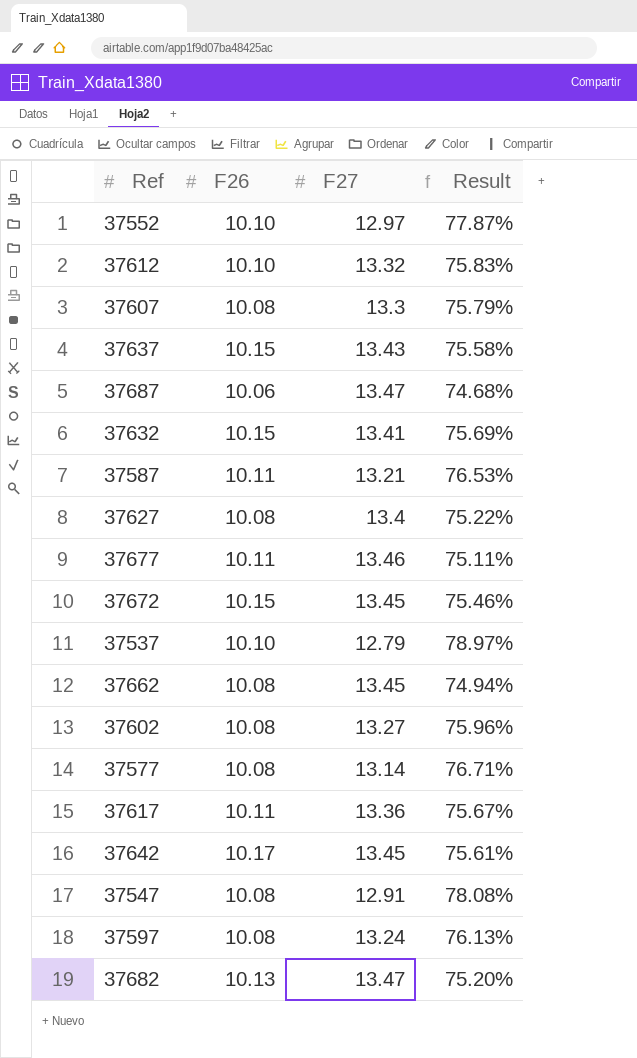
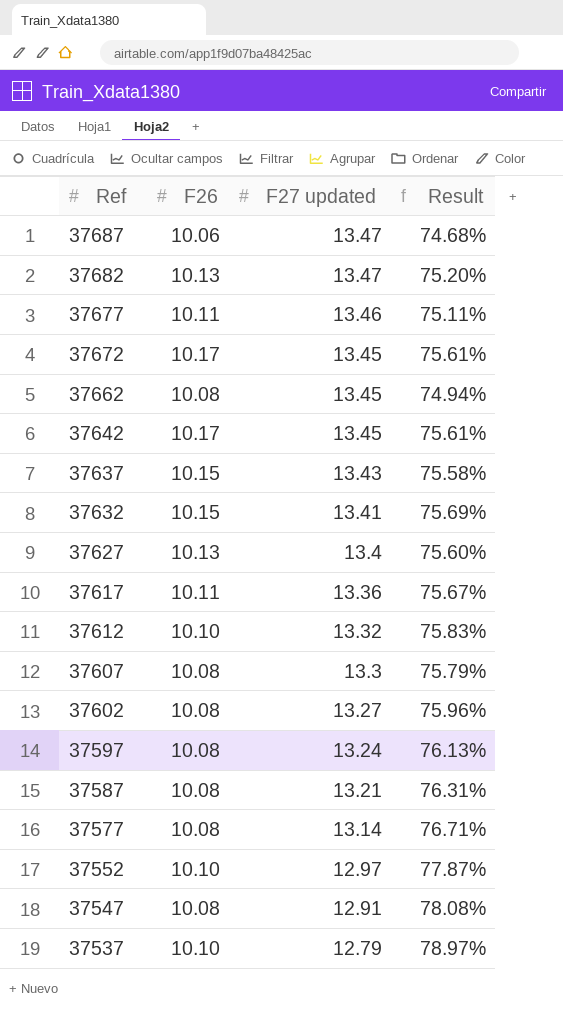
row order: none -> Ref descending
column name: F27 -> F27 updated
37672 | F26: 10.15 -> 10.17
37672 | Result: 75.46% -> 75.61%
37627 | F26: 10.08 -> 10.13
37627 | Result: 75.22% -> 75.60%
37587 | F26: 10.11 -> 10.08
37587 | Result: 76.53% -> 76.31%

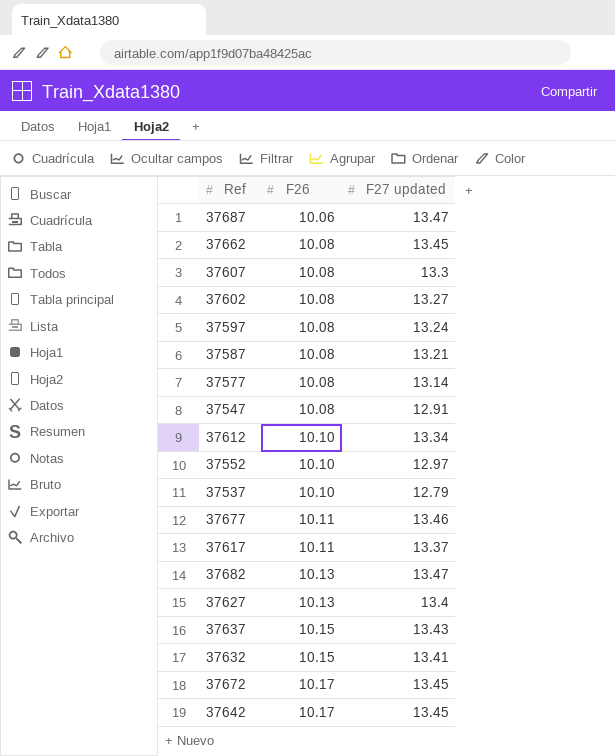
row order: Ref descending -> F26 ascending
column Result | formula: [F26] / [F27 updated] -> none
37612 | F27 updated: 13.32 -> 13.34
37617 | F27 updated: 13.36 -> 13.37

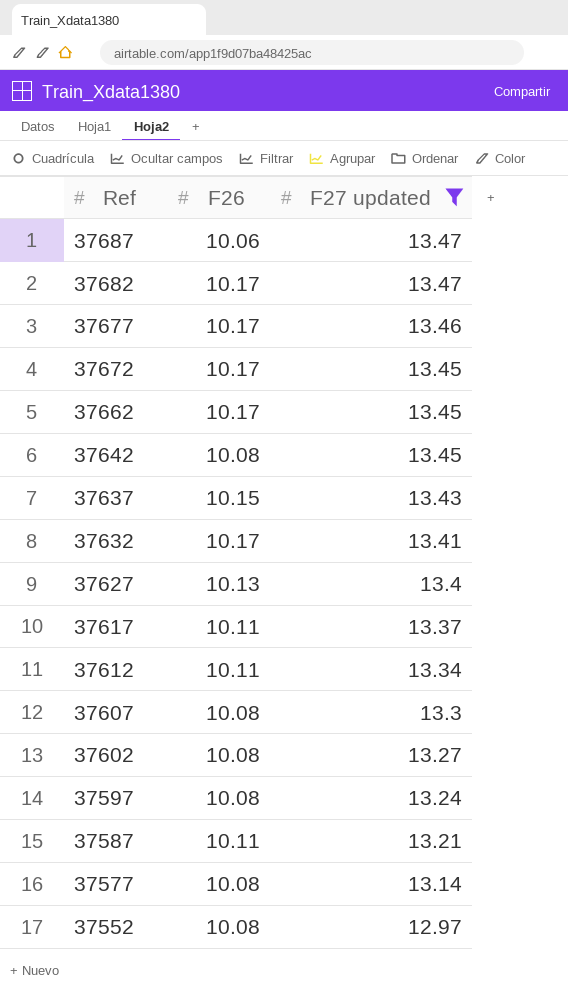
filter: none -> F27 updated >= 12.97
row order: F26 ascending -> Ref descending
37682 | F26: 10.13 -> 10.17
37677 | F26: 10.11 -> 10.17
37662 | F26: 10.08 -> 10.17
37642 | F26: 10.17 -> 10.08
37632 | F26: 10.15 -> 10.17
37612 | F26: 10.10 -> 10.11
37587 | F26: 10.08 -> 10.11
37552 | F26: 10.10 -> 10.08

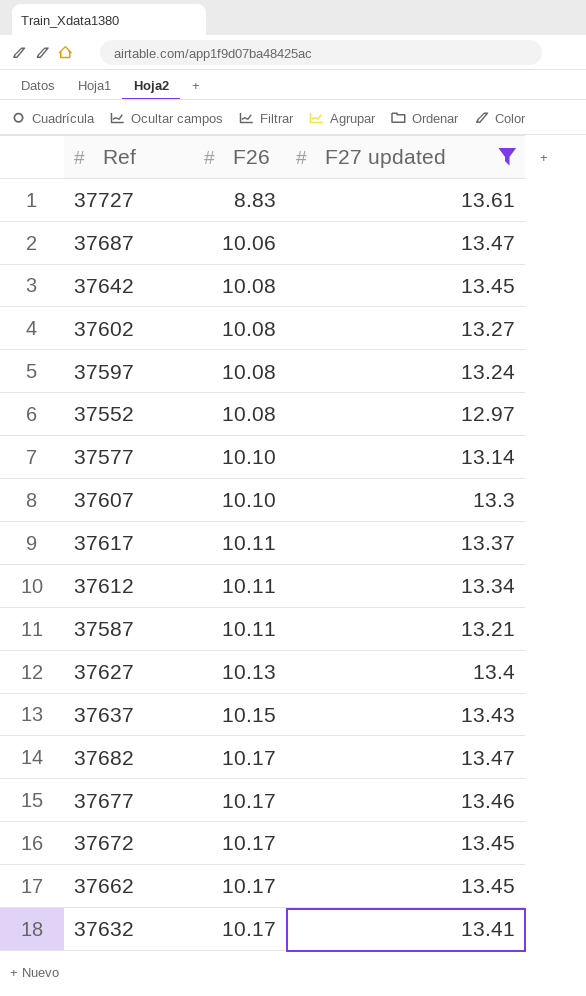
row order: Ref descending -> F26 ascending
row 37727: none -> 8.83 | 13.61
37577 | F26: 10.08 -> 10.10
37607 | F26: 10.08 -> 10.10

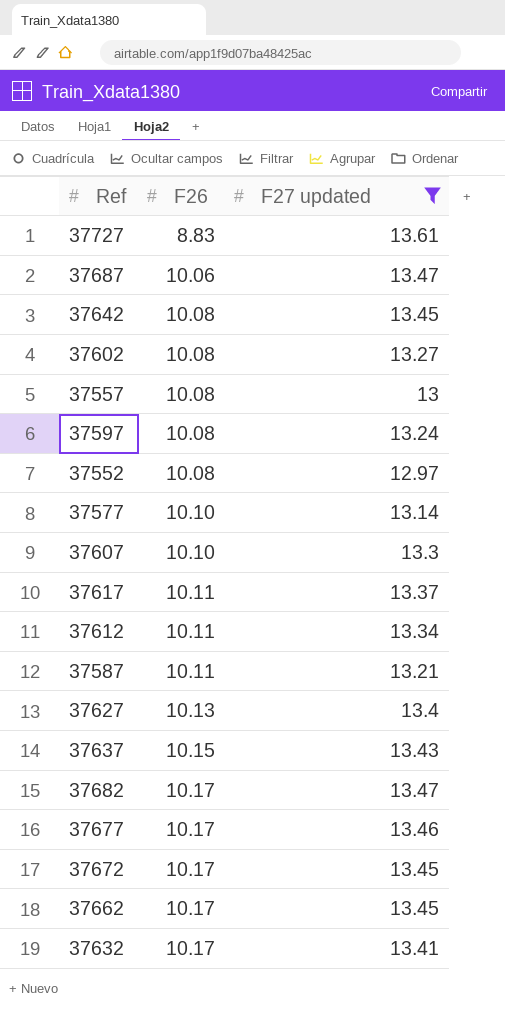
row 37557: none -> 10.08 | 13

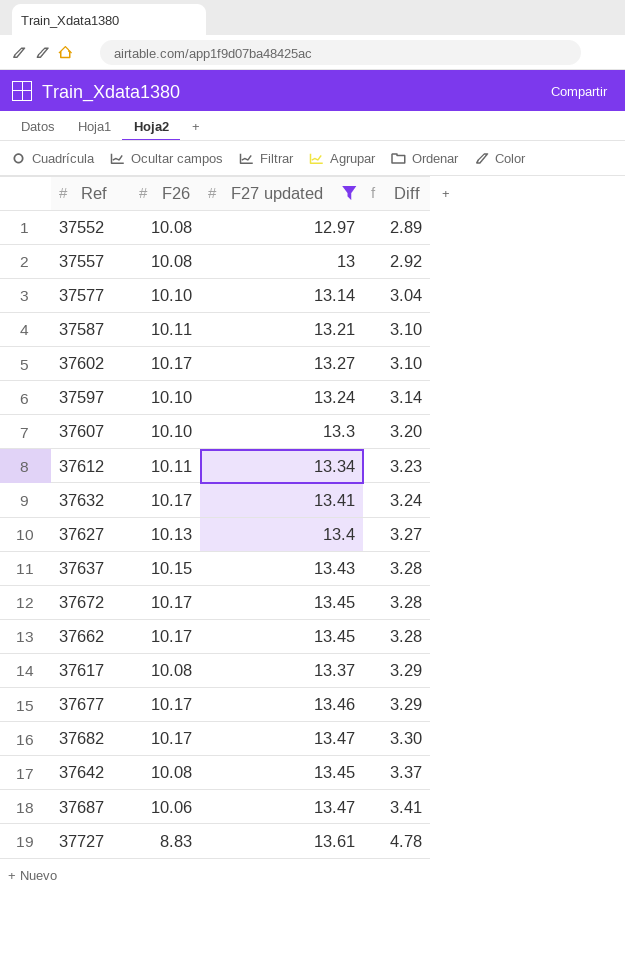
row order: F26 ascending -> Diff ascending
column Diff | formula: none -> [F27 updated] - [F26]
37602 | F26: 10.08 -> 10.17
37597 | F26: 10.08 -> 10.10
37617 | F26: 10.11 -> 10.08

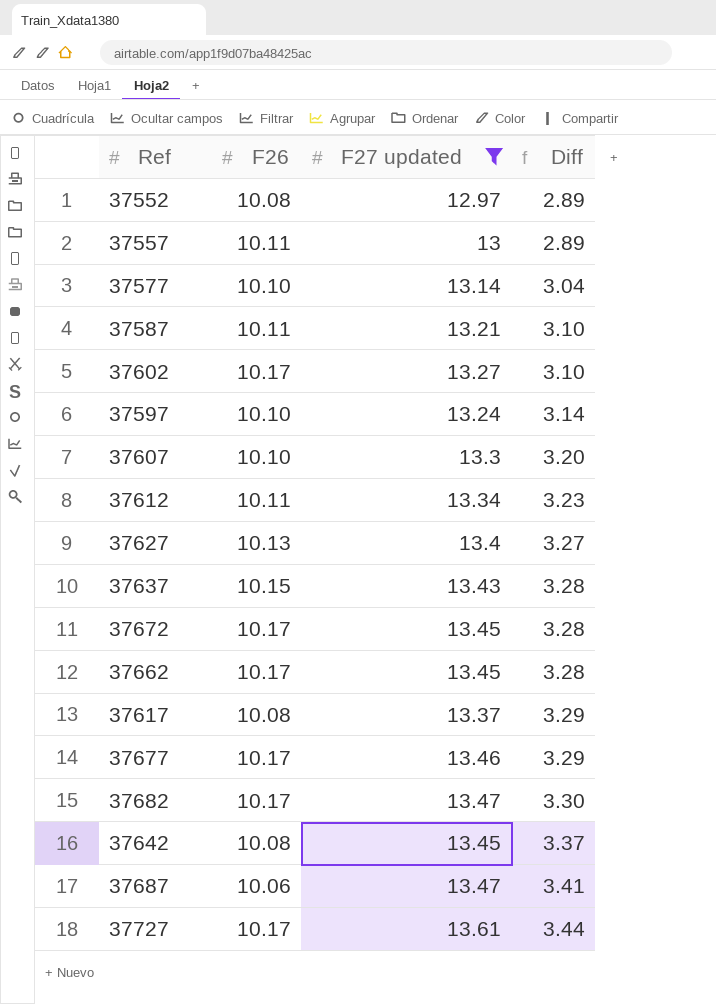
row 37632: 10.17 | 13.41 | 3.24 -> none
37557 | F26: 10.08 -> 10.11
37557 | Diff: 2.92 -> 2.89
37727 | F26: 8.83 -> 10.17
37727 | Diff: 4.78 -> 3.44

